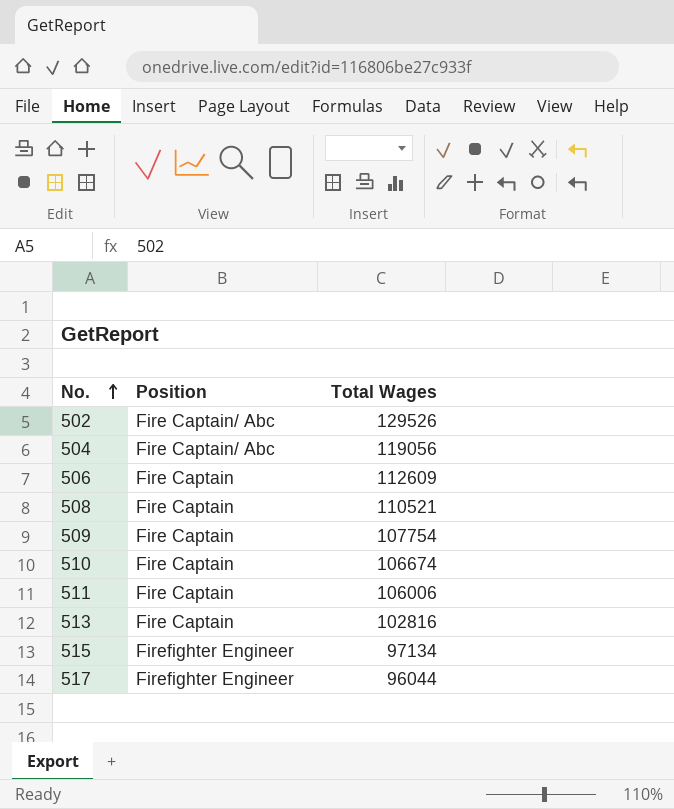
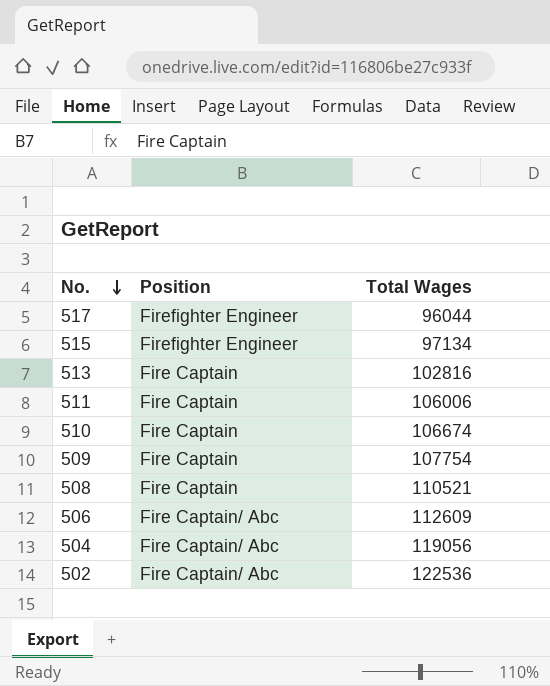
row order: No. ascending -> No. descending
506 | Position: Fire Captain -> Fire Captain/ Abc
502 | Total Wages: 129526 -> 122536

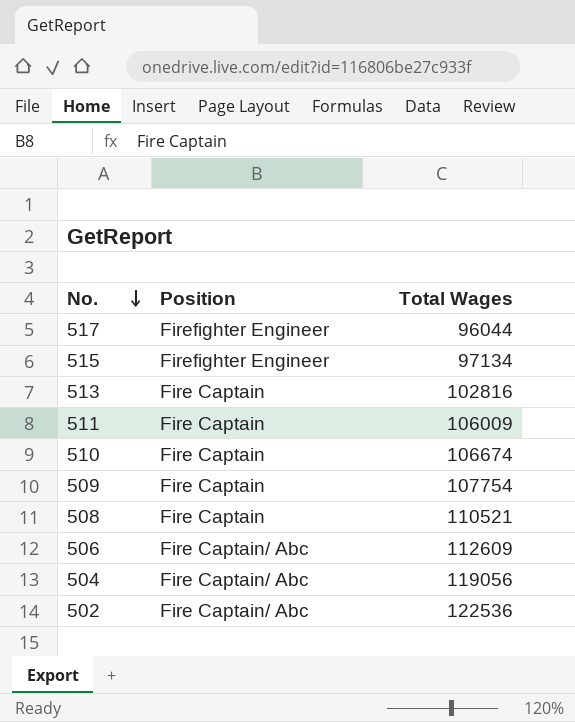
511 | Total Wages: 106006 -> 106009

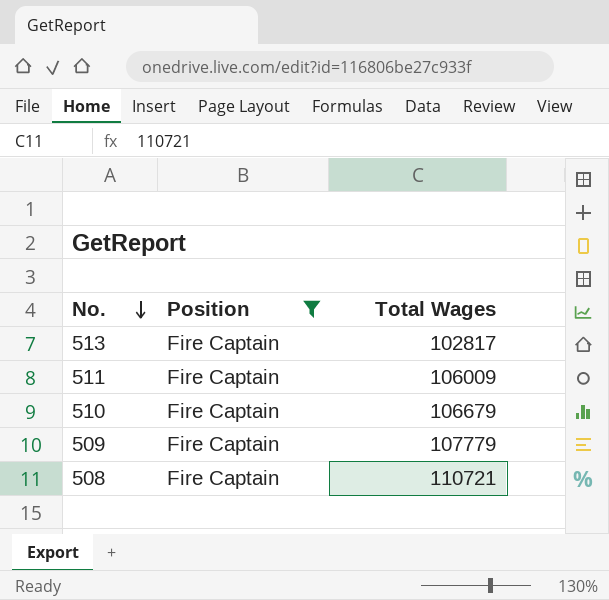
filter: none -> Position = Fire Captain
513 | Total Wages: 102816 -> 102817
510 | Total Wages: 106674 -> 106679
509 | Total Wages: 107754 -> 107779
508 | Total Wages: 110521 -> 110721

